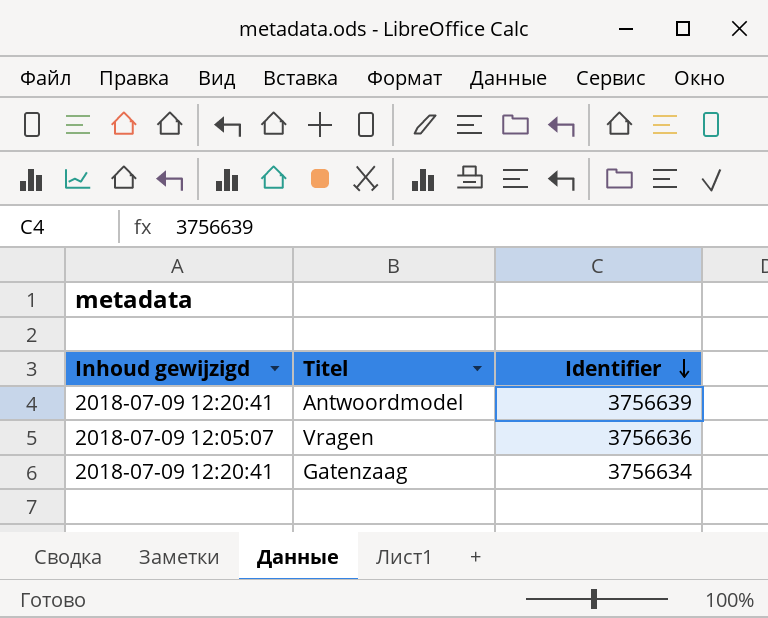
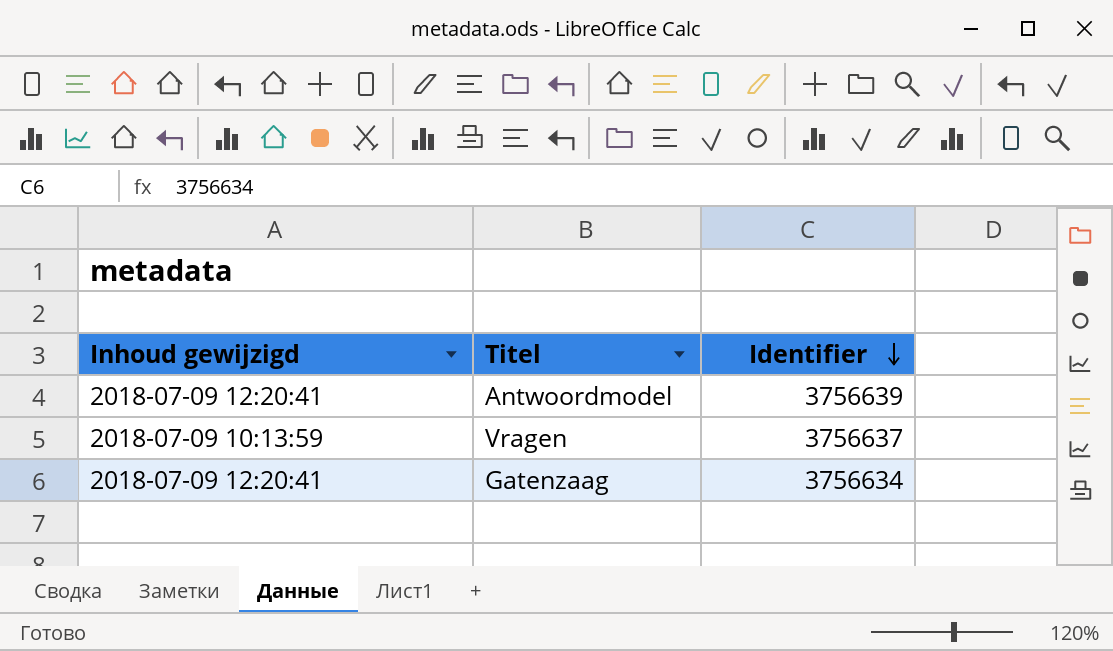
Vragen | Inhoud gewijzigd: 2018-07-09 12:05:07 -> 2018-07-09 10:13:59
Vragen | Identifier: 3756636 -> 3756637

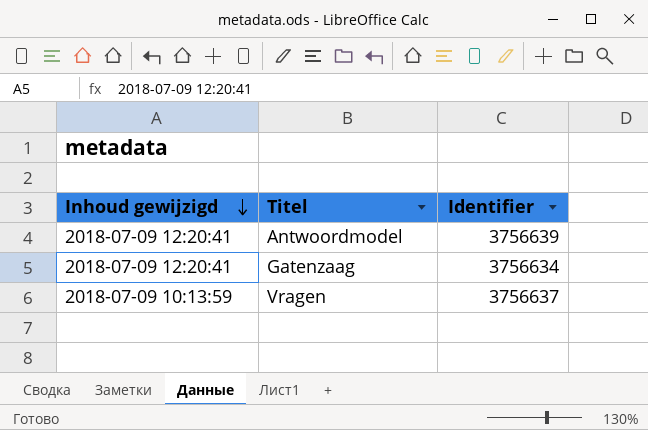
row order: Identifier descending -> Inhoud gewijzigd descending

